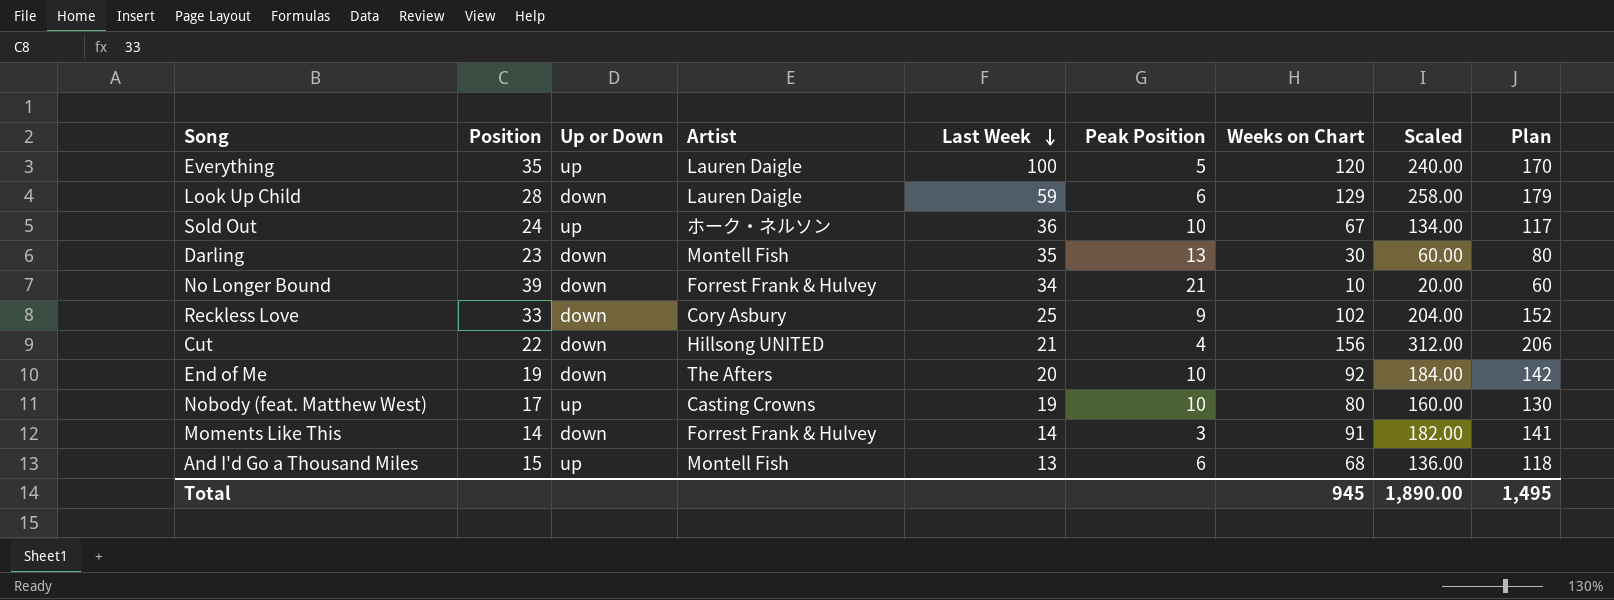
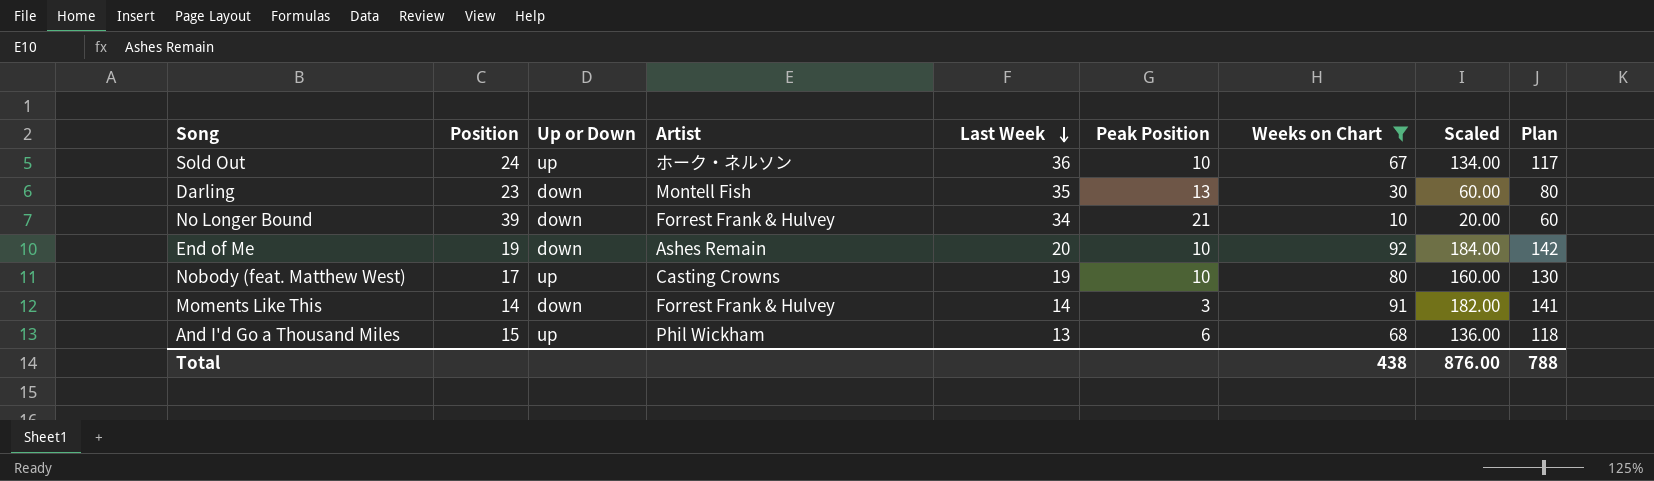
filter: none -> Weeks on Chart <= 92
End of Me | Artist: The Afters -> Ashes Remain
And I'd Go a Thousand Miles | Artist: Montell Fish -> Phil Wickham
Total | Weeks on Chart: 945 -> 438
Total | Scaled: 1,890.00 -> 876.00
Total | Plan: 1,495 -> 788

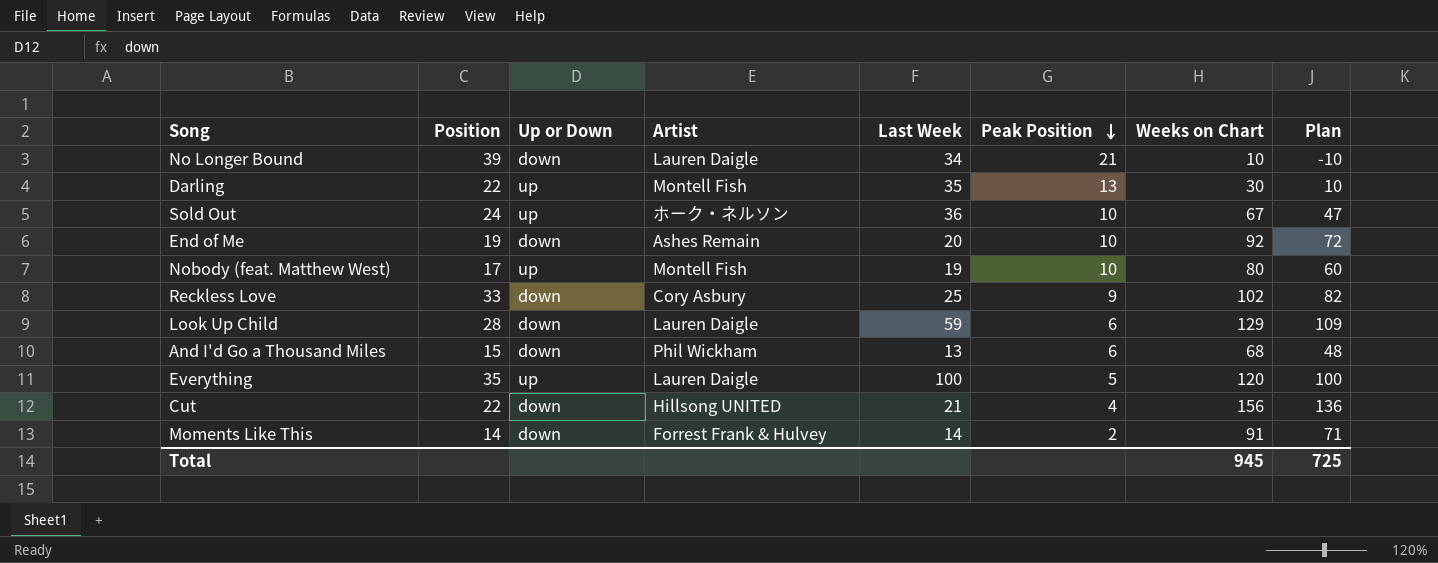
filter: Weeks on Chart <= 92 -> none
row order: Last Week descending -> Peak Position descending
column Scaled | formula: [Weeks on Chart] * 2 -> none
column Plan | formula: [Weeks on Chart] + 50 -> [Weeks on Chart] - 20
No Longer Bound | Artist: Forrest Frank & Hulvey -> Lauren Daigle
Darling | Position: 23 -> 22
Darling | Up or Down: down -> up
Nobody (feat. Matthew West) | Artist: Casting Crowns -> Montell Fish
And I'd Go a Thousand Miles | Up or Down: up -> down
Moments Like This | Peak Position: 3 -> 2
Total | Weeks on Chart: 438 -> 945
Total | Plan: 788 -> 725

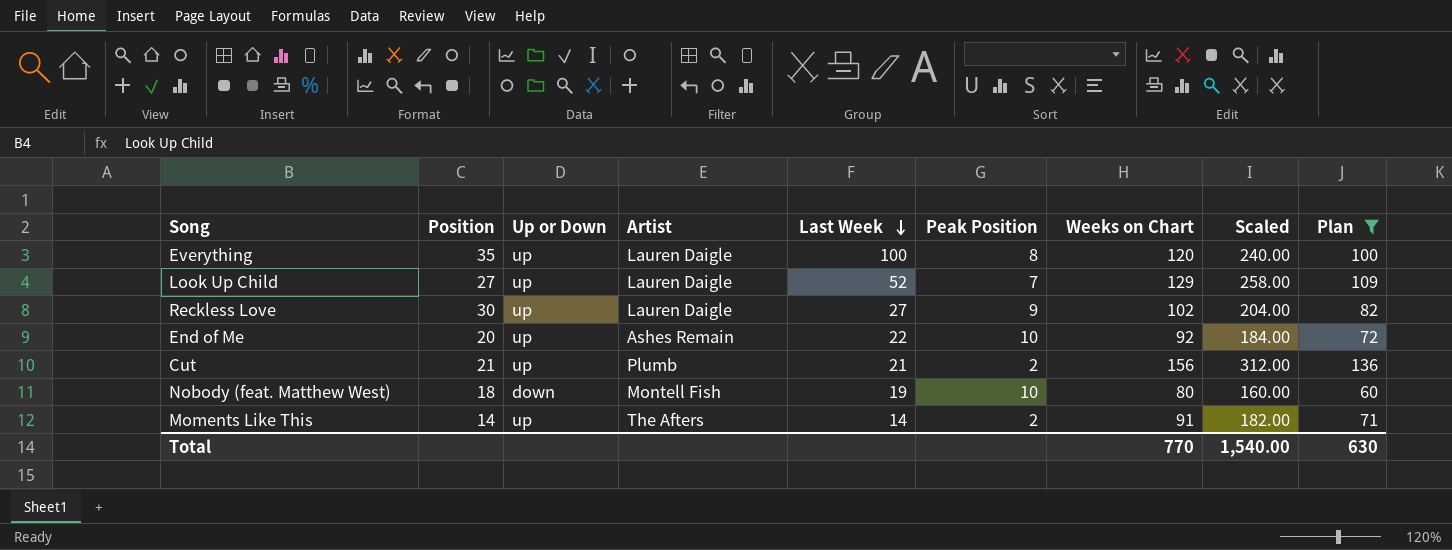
filter: none -> Plan >= 60
row order: Peak Position descending -> Last Week descending
column Scaled | formula: none -> [Weeks on Chart] * 2
Everything | Peak Position: 5 -> 8
Look Up Child | Position: 28 -> 27
Look Up Child | Up or Down: down -> up
Look Up Child | Last Week: 59 -> 52
Look Up Child | Peak Position: 6 -> 7
Reckless Love | Position: 33 -> 30
Reckless Love | Up or Down: down -> up
Reckless Love | Artist: Cory Asbury -> Lauren Daigle
Reckless Love | Last Week: 25 -> 27
End of Me | Position: 19 -> 20
End of Me | Up or Down: down -> up
End of Me | Last Week: 20 -> 22
Cut | Position: 22 -> 21
Cut | Up or Down: down -> up
Cut | Artist: Hillsong UNITED -> Plumb
Cut | Peak Position: 4 -> 2
Nobody (feat. Matthew West) | Position: 17 -> 18
Nobody (feat. Matthew West) | Up or Down: up -> down
Moments Like This | Up or Down: down -> up
Moments Like This | Artist: Forrest Frank & Hulvey -> The Afters
Total | Weeks on Chart: 945 -> 770
Total | Plan: 725 -> 630

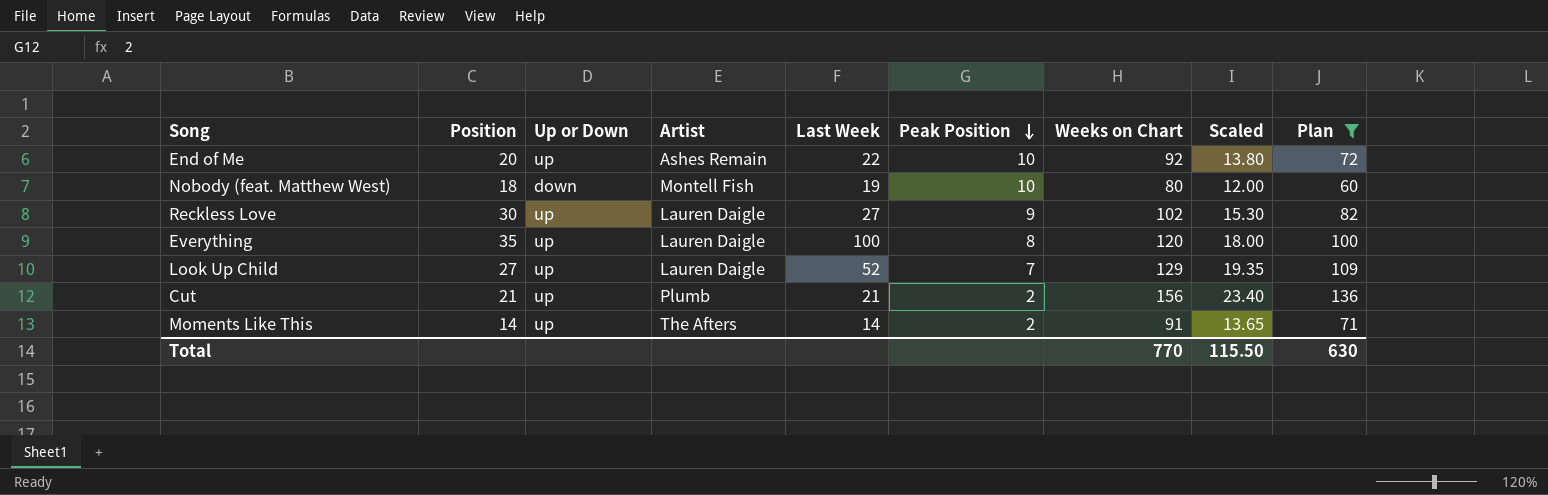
row order: Last Week descending -> Peak Position descending
column Scaled | formula: [Weeks on Chart] * 2 -> [Weeks on Chart] * 0.15
Total | Scaled: 1,540.00 -> 115.50

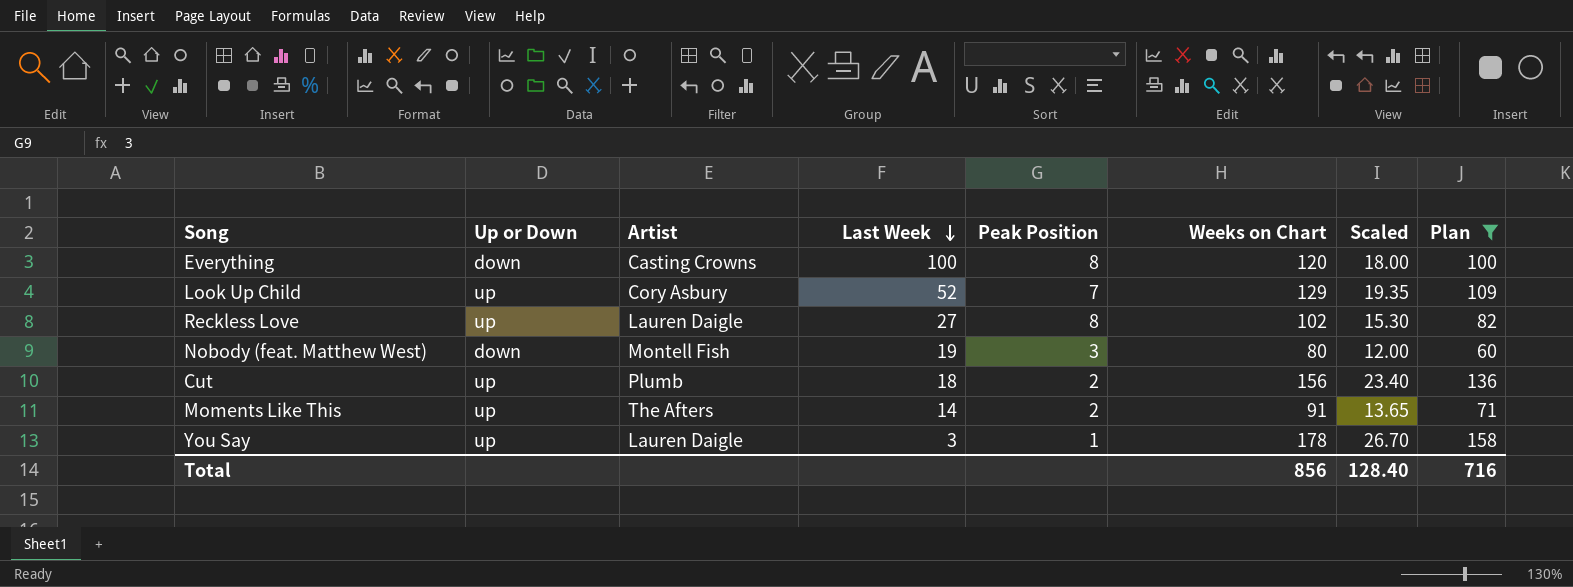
row order: Peak Position descending -> Last Week descending
column Position | position: 2 -> none
row End of Me: 20 | up | Ashes Remain | 22 | 10 | 92 | 13.80 | 72 -> none
Everything | Up or Down: up -> down
Everything | Artist: Lauren Daigle -> Casting Crowns
Look Up Child | Artist: Lauren Daigle -> Cory Asbury
Reckless Love | Peak Position: 9 -> 8
Nobody (feat. Matthew West) | Peak Position: 10 -> 3
Cut | Last Week: 21 -> 18
row You Say: none -> up | Lauren Daigle | 3 | 1 | 178 | 26.70 | 158
Total | Weeks on Chart: 770 -> 856
Total | Scaled: 115.50 -> 128.40
Total | Plan: 630 -> 716

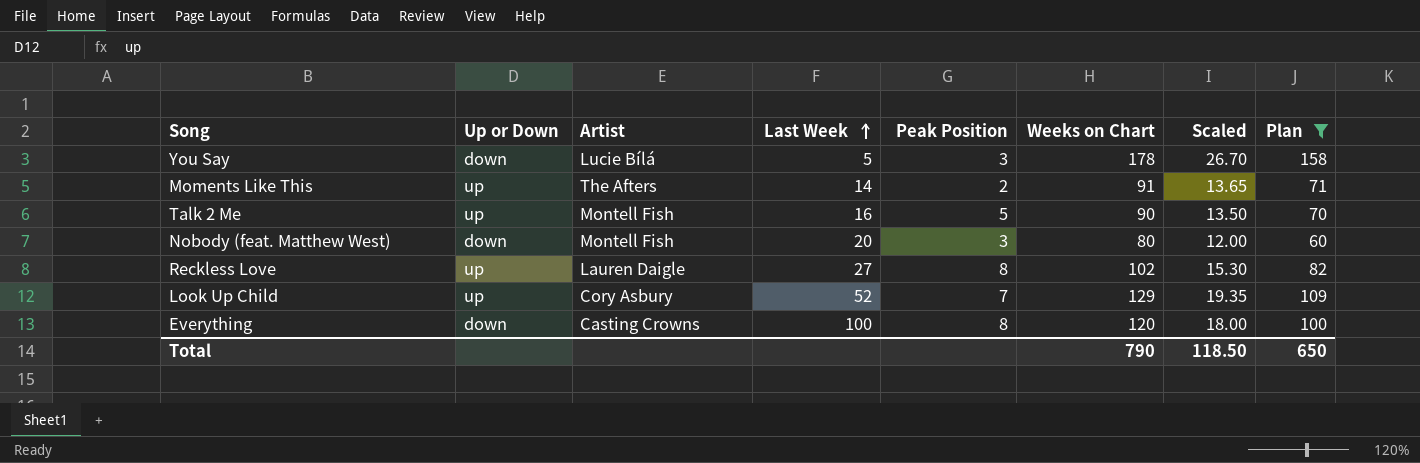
row order: Last Week descending -> Last Week ascending
row Cut: up | Plumb | 18 | 2 | 156 | 23.40 | 136 -> none
You Say | Up or Down: up -> down
You Say | Artist: Lauren Daigle -> Lucie Bílá
You Say | Last Week: 3 -> 5
You Say | Peak Position: 1 -> 3
row Talk 2 Me: none -> up | Montell Fish | 16 | 5 | 90 | 13.50 | 70
Nobody (feat. Matthew West) | Last Week: 19 -> 20
Total | Weeks on Chart: 856 -> 790
Total | Scaled: 128.40 -> 118.50
Total | Plan: 716 -> 650

